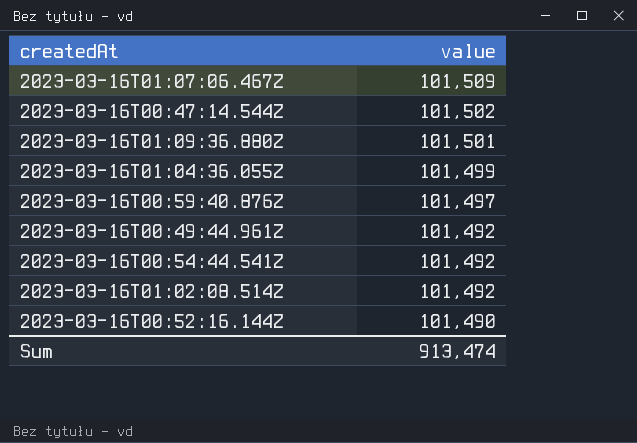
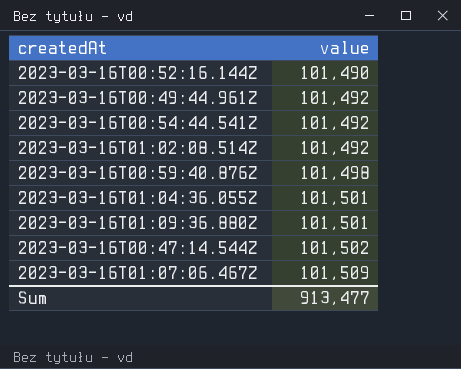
row order: value descending -> value ascending
2023-03-16T00:59:40.876Z | value: 101,497 -> 101,498
2023-03-16T01:04:36.055Z | value: 101,499 -> 101,501
Sum | value: 913,474 -> 913,477

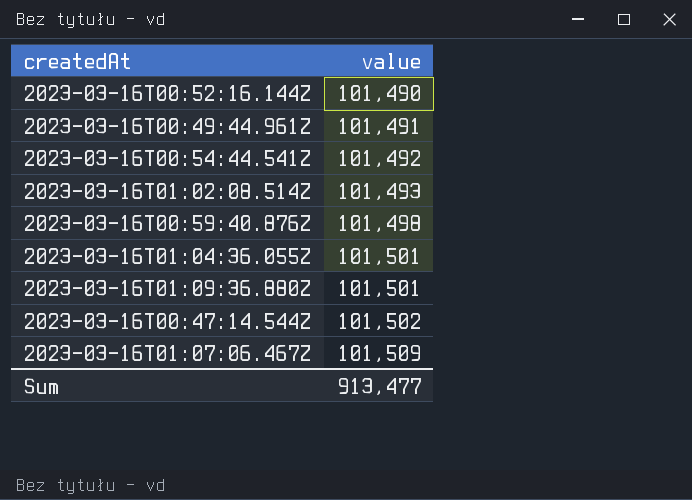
2023-03-16T00:49:44.961Z | value: 101,492 -> 101,491
2023-03-16T01:02:08.514Z | value: 101,492 -> 101,493

